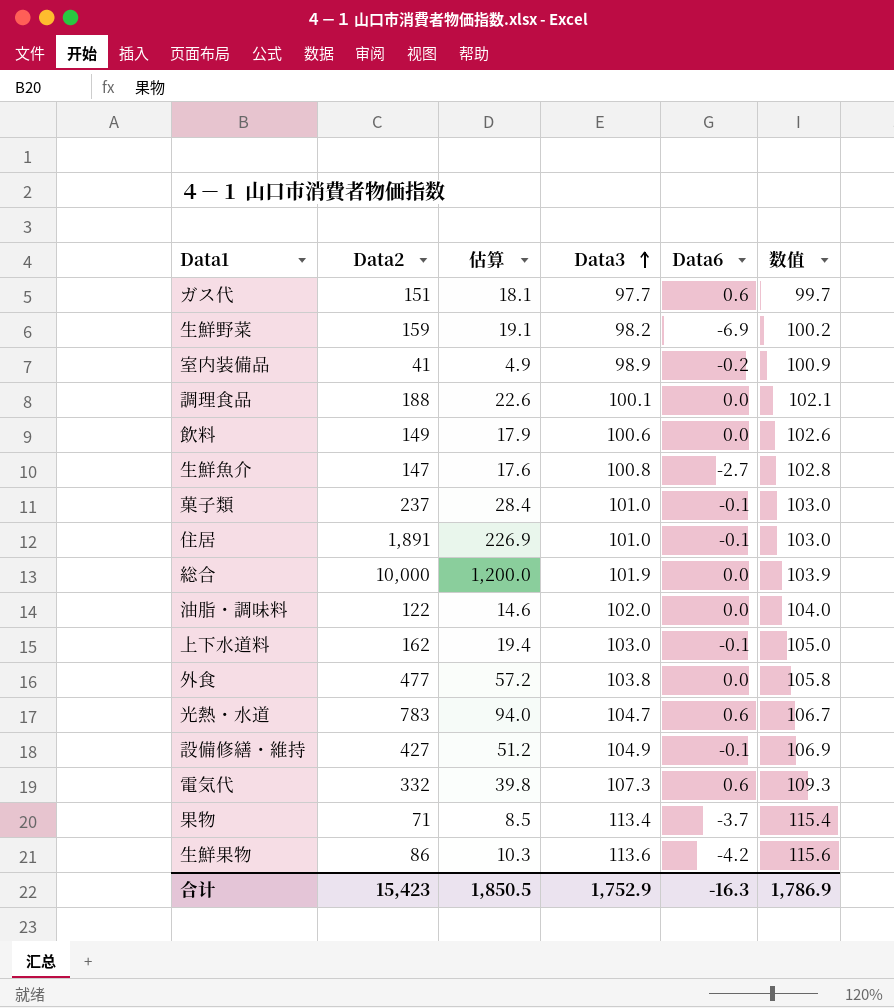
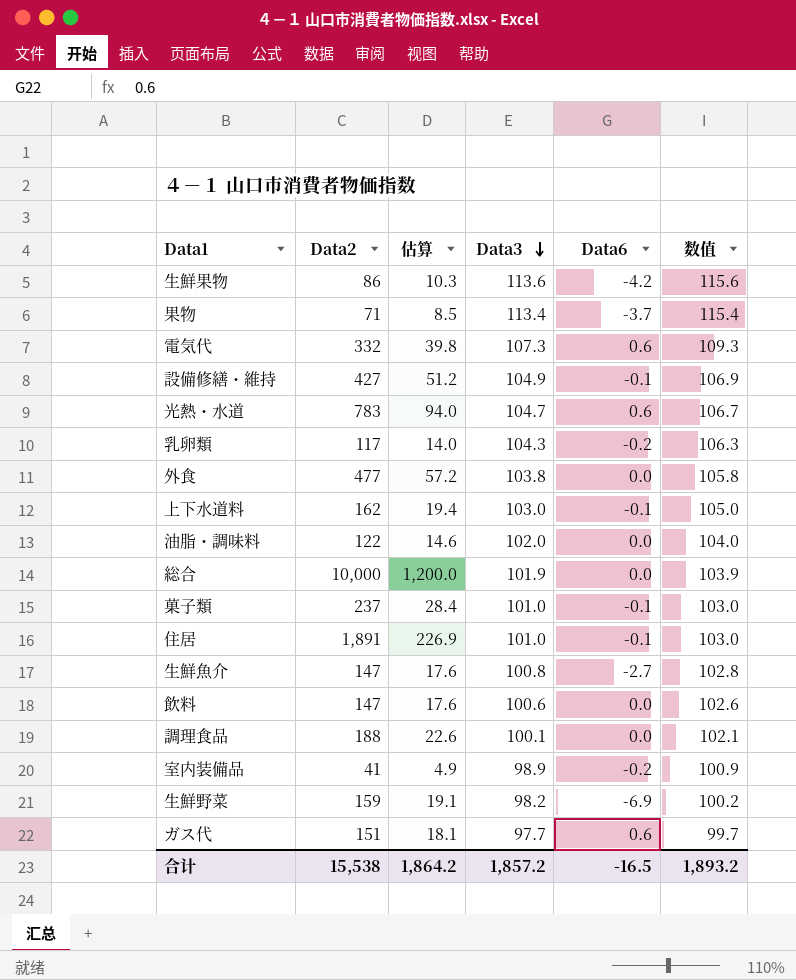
row order: Data3 ascending -> Data3 descending
row 乳卵類: none -> 117 | 14.0 | 104.3 | -0.2 | 106.3
飲料 | Data2: 149 -> 147
飲料 | 估算: 17.9 -> 17.6
合计 | Data2: 15,423 -> 15,538
合计 | 估算: 1,850.5 -> 1,864.2
合计 | Data3: 1,752.9 -> 1,857.2
合计 | Data6: -16.3 -> -16.5
合计 | 数值: 1,786.9 -> 1,893.2

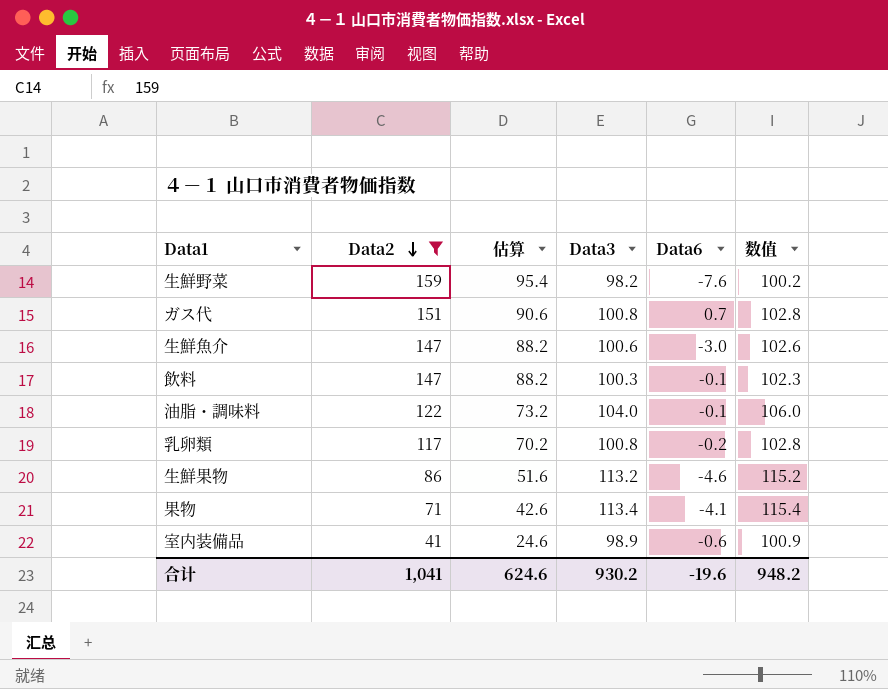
filter: none -> Data2 <= 159
row order: Data3 descending -> Data2 descending
column 估算 | formula: [Data2] * 0.12 -> [Data2] * 0.6
生鮮野菜 | Data6: -6.9 -> -7.6
ガス代 | Data3: 97.7 -> 100.8
ガス代 | Data6: 0.6 -> 0.7
ガス代 | 数值: 99.7 -> 102.8
生鮮魚介 | Data3: 100.8 -> 100.6
生鮮魚介 | Data6: -2.7 -> -3.0
生鮮魚介 | 数值: 102.8 -> 102.6
飲料 | Data3: 100.6 -> 100.3
飲料 | Data6: 0.0 -> -0.1
飲料 | 数值: 102.6 -> 102.3
油脂・調味料 | Data3: 102.0 -> 104.0
油脂・調味料 | Data6: 0.0 -> -0.1
油脂・調味料 | 数值: 104.0 -> 106.0
乳卵類 | Data3: 104.3 -> 100.8
乳卵類 | 数值: 106.3 -> 102.8
生鮮果物 | Data3: 113.6 -> 113.2
生鮮果物 | Data6: -4.2 -> -4.6
生鮮果物 | 数值: 115.6 -> 115.2
果物 | Data6: -3.7 -> -4.1
室内装備品 | Data6: -0.2 -> -0.6
合计 | Data2: 15,538 -> 1,041
合计 | 估算: 1,864.2 -> 624.6
合计 | Data3: 1,857.2 -> 930.2
合计 | Data6: -16.5 -> -19.6
合计 | 数值: 1,893.2 -> 948.2

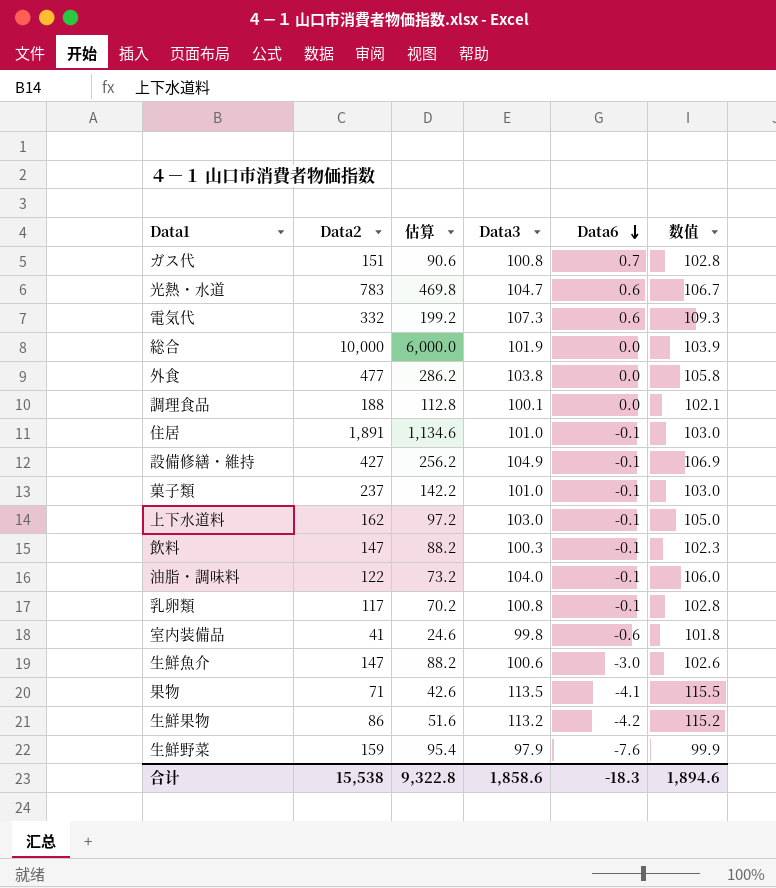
filter: Data2 <= 159 -> none
row order: Data2 descending -> Data6 descending
乳卵類 | Data6: -0.2 -> -0.1
室内装備品 | Data3: 98.9 -> 99.8
室内装備品 | 数值: 100.9 -> 101.8
果物 | Data3: 113.4 -> 113.5
果物 | 数值: 115.4 -> 115.5
生鮮果物 | Data6: -4.6 -> -4.2
生鮮野菜 | Data3: 98.2 -> 97.9
生鮮野菜 | 数值: 100.2 -> 99.9
合计 | Data2: 1,041 -> 15,538
合计 | 估算: 624.6 -> 9,322.8
合计 | Data3: 930.2 -> 1,858.6
合计 | Data6: -19.6 -> -18.3
合计 | 数值: 948.2 -> 1,894.6

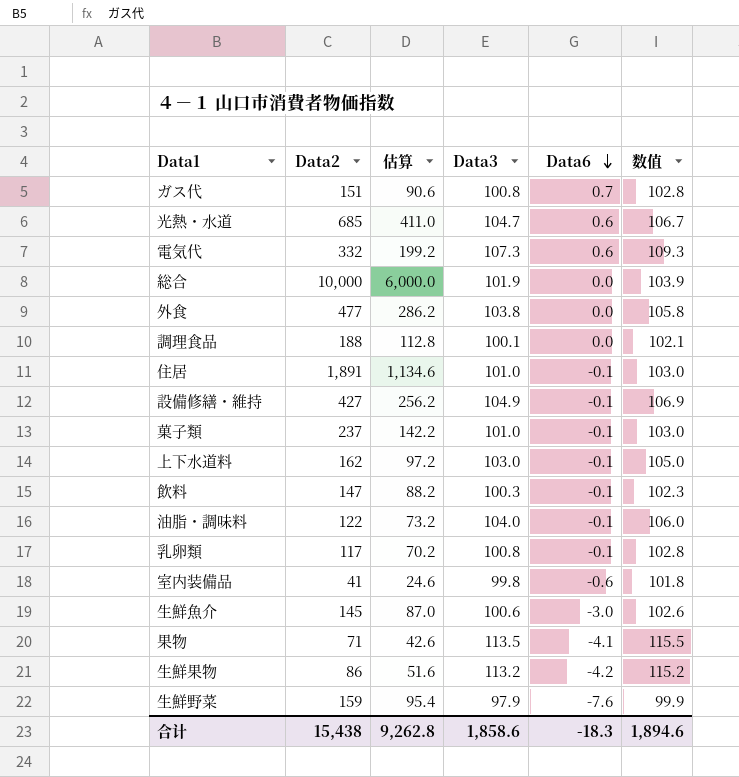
光熱・水道 | Data2: 783 -> 685
光熱・水道 | 估算: 469.8 -> 411.0
生鮮魚介 | Data2: 147 -> 145
生鮮魚介 | 估算: 88.2 -> 87.0
合计 | Data2: 15,538 -> 15,438
合计 | 估算: 9,322.8 -> 9,262.8

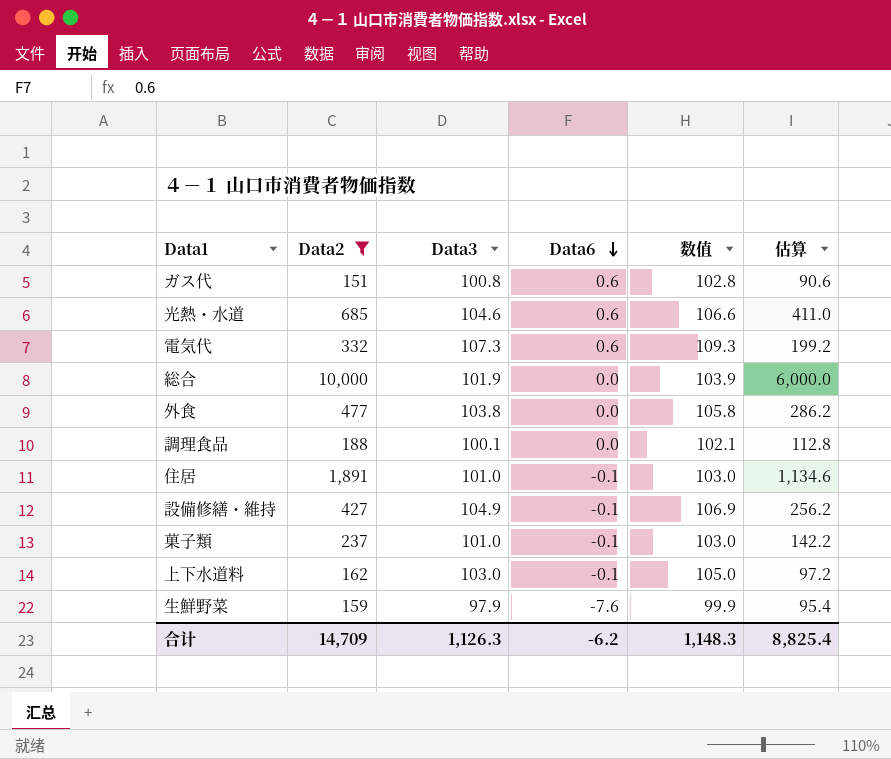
filter: none -> Data2 >= 151
column 估算 | position: 3 -> 6
ガス代 | Data6: 0.7 -> 0.6
光熱・水道 | Data3: 104.7 -> 104.6
光熱・水道 | 数值: 106.7 -> 106.6
合计 | Data2: 15,438 -> 14,709
合计 | Data3: 1,858.6 -> 1,126.3
合计 | Data6: -18.3 -> -6.2
合计 | 数值: 1,894.6 -> 1,148.3
合计 | 估算: 9,262.8 -> 8,825.4

